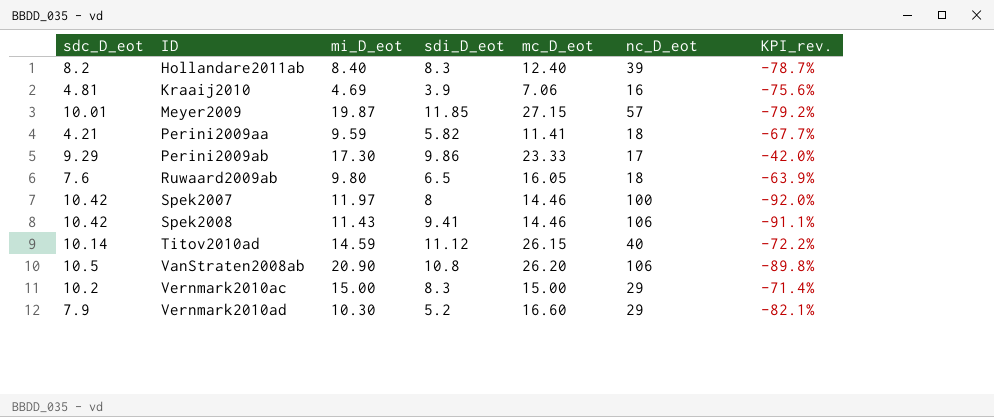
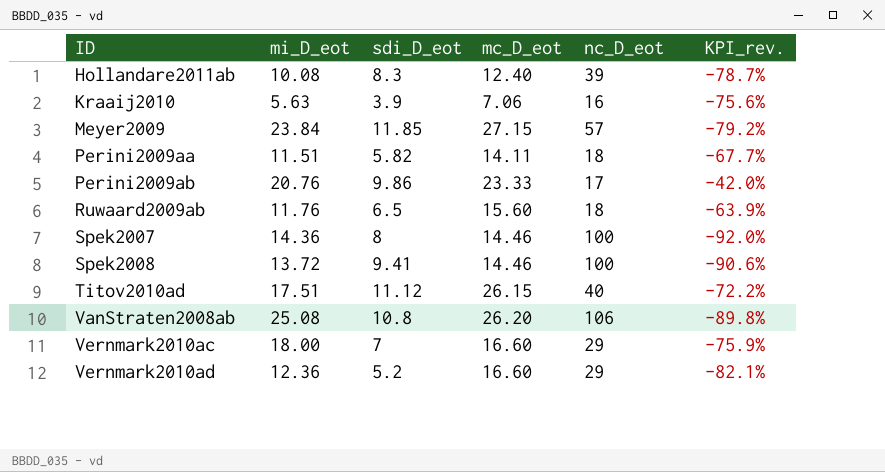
column sdc_D_eot | position: 1 -> none
Hollandare2011ab | mi_D_eot: 8.40 -> 10.08
Kraaij2010 | mi_D_eot: 4.69 -> 5.63
Meyer2009 | mi_D_eot: 19.87 -> 23.84
Perini2009aa | mi_D_eot: 9.59 -> 11.51
Perini2009aa | mc_D_eot: 11.41 -> 14.11
Perini2009ab | mi_D_eot: 17.30 -> 20.76
Ruwaard2009ab | mi_D_eot: 9.80 -> 11.76
Ruwaard2009ab | mc_D_eot: 16.05 -> 15.60
Spek2007 | mi_D_eot: 11.97 -> 14.36
Spek2008 | mi_D_eot: 11.43 -> 13.72
Spek2008 | nc_D_eot: 106 -> 100
Spek2008 | KPI_rev.: -91.1% -> -90.6%
Titov2010ad | mi_D_eot: 14.59 -> 17.51
VanStraten2008ab | mi_D_eot: 20.90 -> 25.08
Vernmark2010ac | mi_D_eot: 15.00 -> 18.00
Vernmark2010ac | sdi_D_eot: 8.3 -> 7
Vernmark2010ac | mc_D_eot: 15.00 -> 16.60
Vernmark2010ac | KPI_rev.: -71.4% -> -75.9%
Vernmark2010ad | mi_D_eot: 10.30 -> 12.36

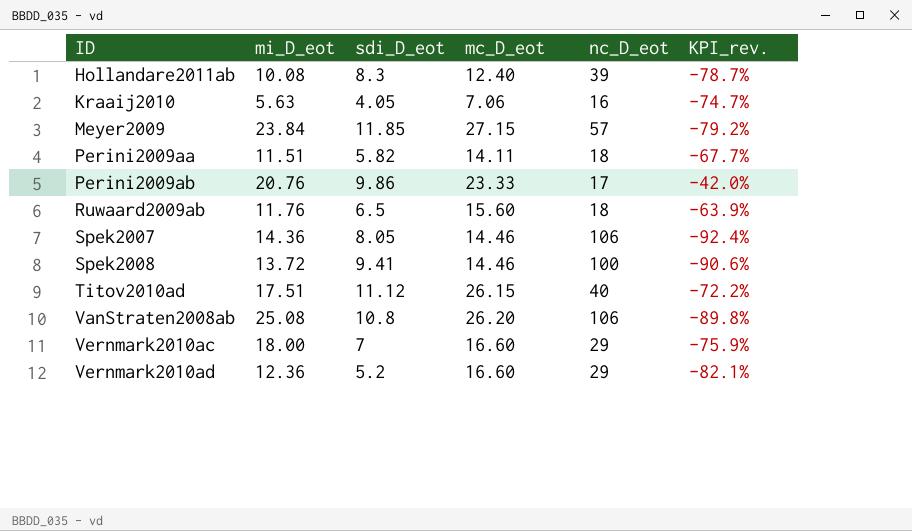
Kraaij2010 | sdi_D_eot: 3.9 -> 4.05
Kraaij2010 | KPI_rev.: -75.6% -> -74.7%
Spek2007 | sdi_D_eot: 8 -> 8.05
Spek2007 | nc_D_eot: 100 -> 106
Spek2007 | KPI_rev.: -92.0% -> -92.4%

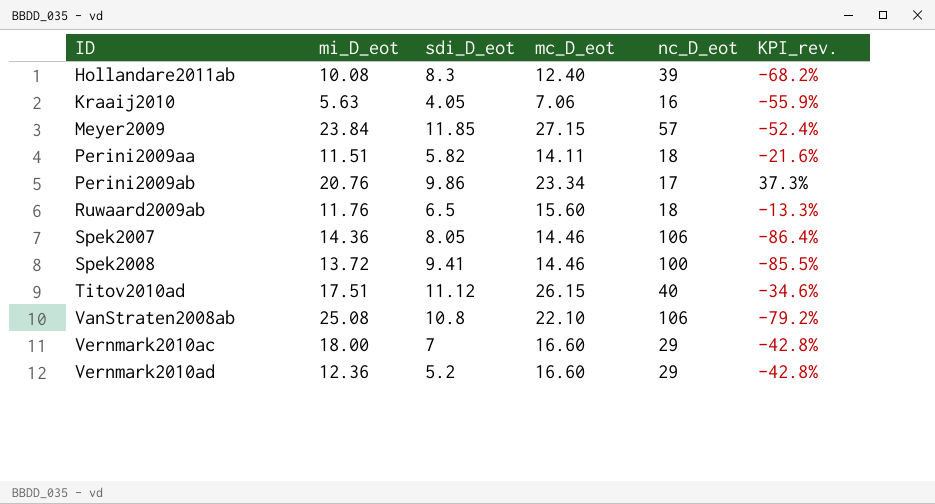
column KPI_rev. | formula: ([sdi_D_eot] - [nc_D_eot]) / [nc_D_eot] -> ([mc_D_eot] - [nc_D_eot]) / [nc_D_eot]
Perini2009ab | mc_D_eot: 23.33 -> 23.34
VanStraten2008ab | mc_D_eot: 26.20 -> 22.10

